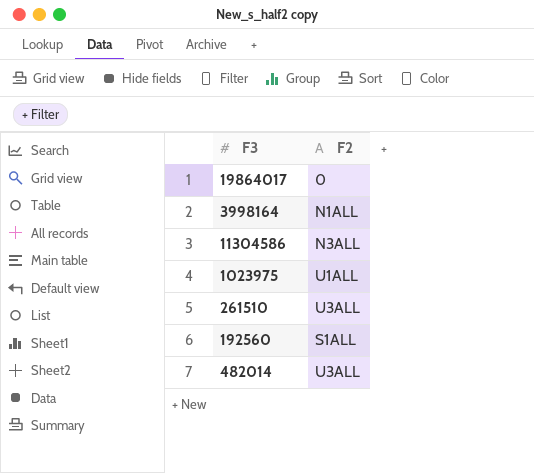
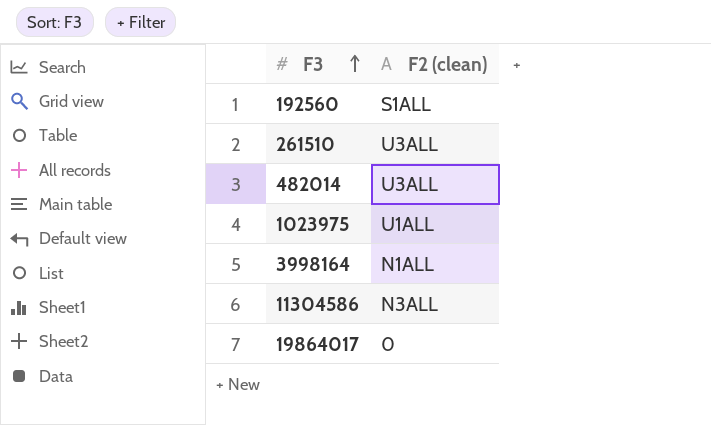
row order: none -> F3 ascending
column name: F2 -> F2 (clean)

